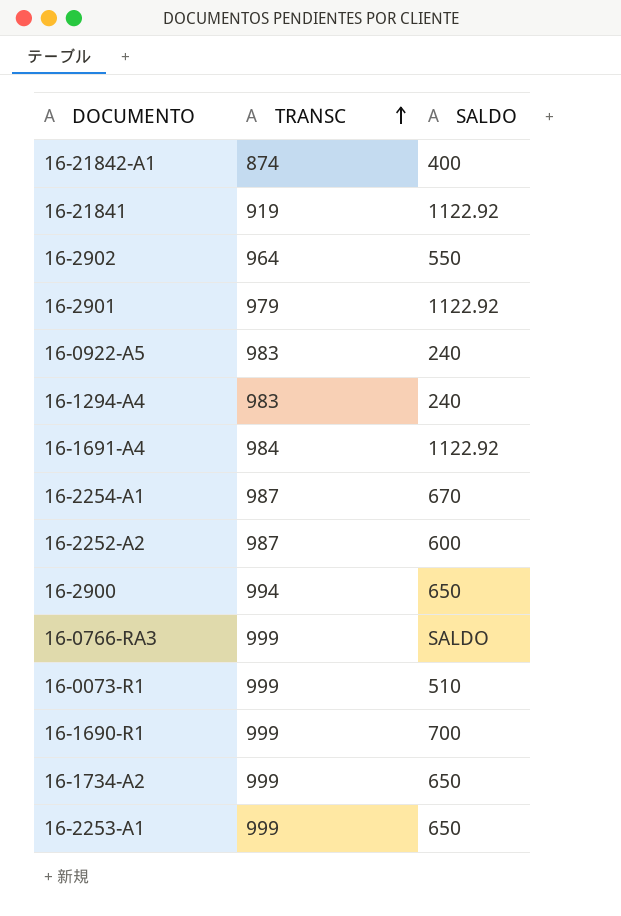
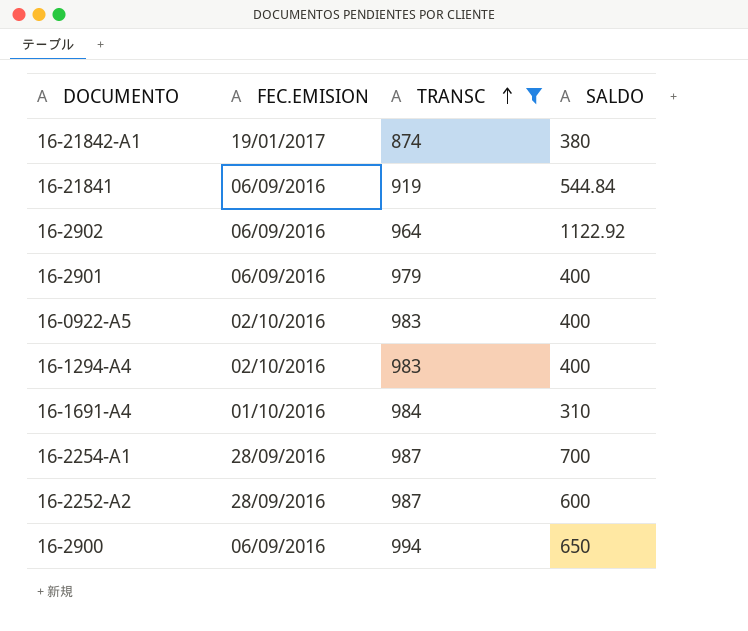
filter: none -> TRANSC != 999
column FEC.EMISION | position: none -> 2
16-21842-A1 | SALDO: 400 -> 380
16-21841 | SALDO: 1122.92 -> 544.84
16-2902 | SALDO: 550 -> 1122.92
16-2901 | SALDO: 1122.92 -> 400
16-0922-A5 | SALDO: 240 -> 400
16-1294-A4 | SALDO: 240 -> 400
16-1691-A4 | SALDO: 1122.92 -> 310
16-2254-A1 | SALDO: 670 -> 700

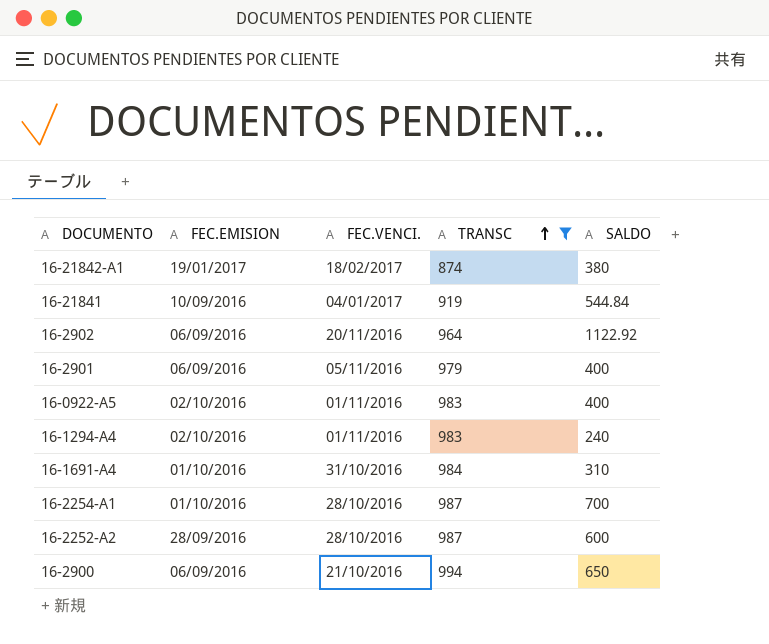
column FEC.VENCI. | position: none -> 3
16-21841 | FEC.EMISION: 06/09/2016 -> 10/09/2016
16-1294-A4 | SALDO: 400 -> 240
16-2254-A1 | FEC.EMISION: 28/09/2016 -> 01/10/2016

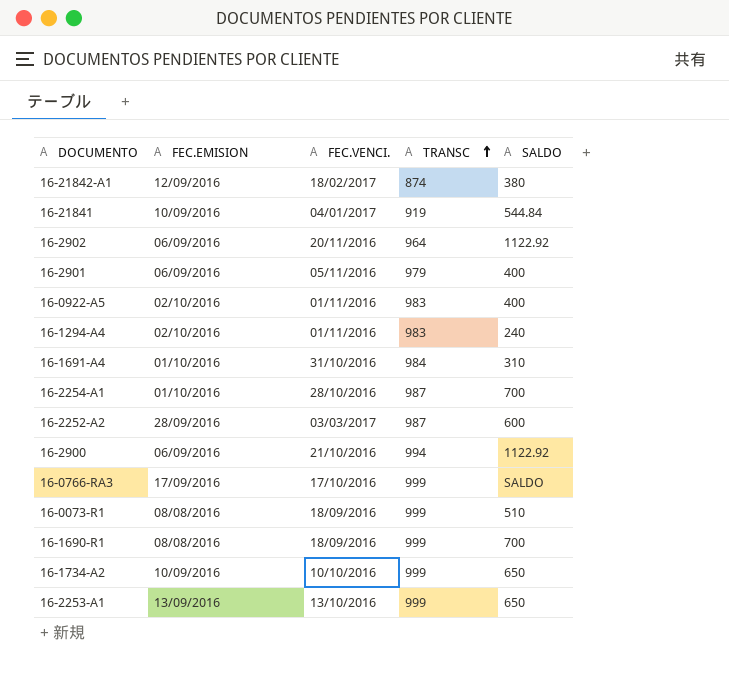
filter: TRANSC != 999 -> none
16-21842-A1 | FEC.EMISION: 19/01/2017 -> 12/09/2016
16-2252-A2 | FEC.VENCI.: 28/10/2016 -> 03/03/2017
16-2900 | SALDO: 650 -> 1122.92

